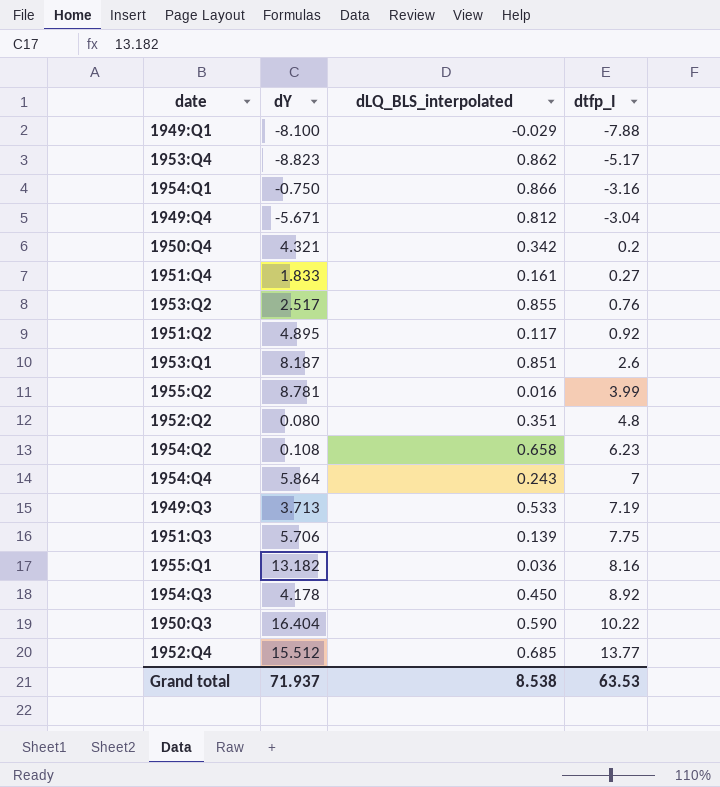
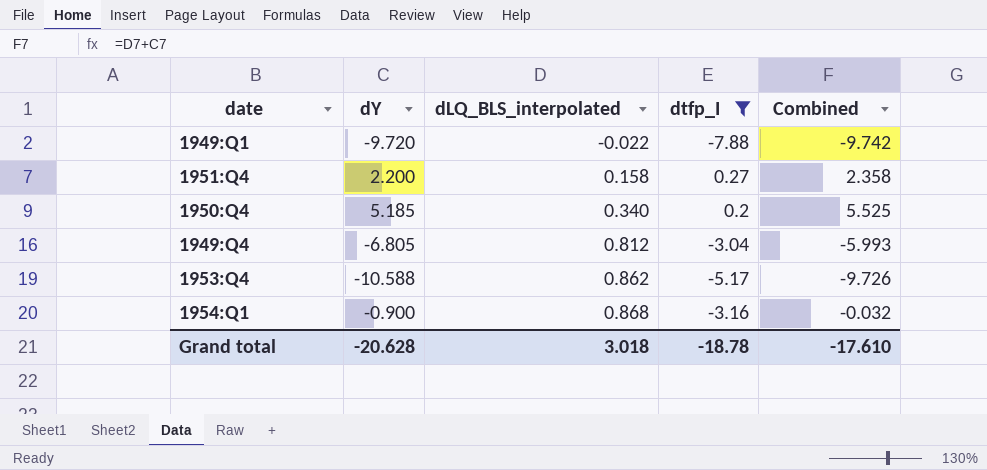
filter: none -> dtfp_I <= 0.27
row order: dtfp_I ascending -> dLQ_BLS_interpolated ascending
column Combined | formula: none -> [dY] + [dLQ_BLS_interpolated]
1949:Q1 | dY: -8.100 -> -9.720
1949:Q1 | dLQ_BLS_interpolated: -0.029 -> -0.022
1951:Q4 | dY: 1.833 -> 2.200
1951:Q4 | dLQ_BLS_interpolated: 0.161 -> 0.158
1950:Q4 | dY: 4.321 -> 5.185
1950:Q4 | dLQ_BLS_interpolated: 0.342 -> 0.340
1949:Q4 | dY: -5.671 -> -6.805
1953:Q4 | dY: -8.823 -> -10.588
1954:Q1 | dY: -0.750 -> -0.900
1954:Q1 | dLQ_BLS_interpolated: 0.866 -> 0.868
Grand total | dY: 71.937 -> -20.628
Grand total | dLQ_BLS_interpolated: 8.538 -> 3.018
Grand total | dtfp_I: 63.53 -> -18.78

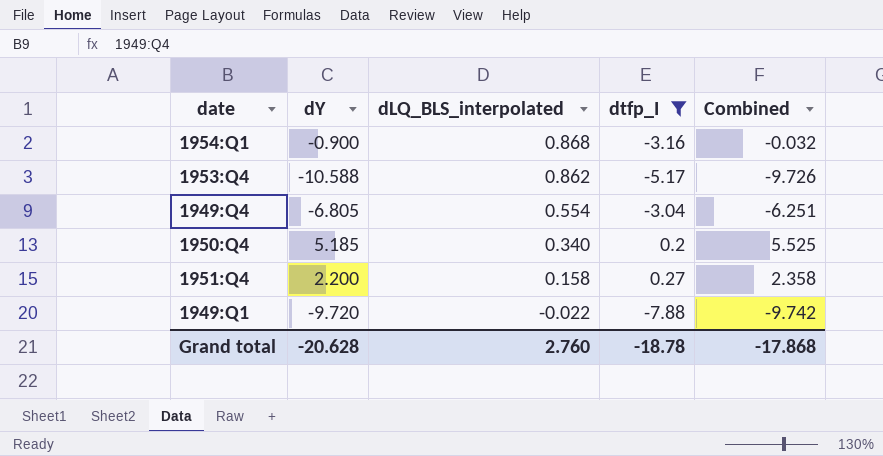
row order: dLQ_BLS_interpolated ascending -> dLQ_BLS_interpolated descending
1949:Q4 | dLQ_BLS_interpolated: 0.812 -> 0.554
1949:Q4 | Combined: -5.993 -> -6.251
Grand total | dLQ_BLS_interpolated: 3.018 -> 2.760
Grand total | Combined: -17.610 -> -17.868

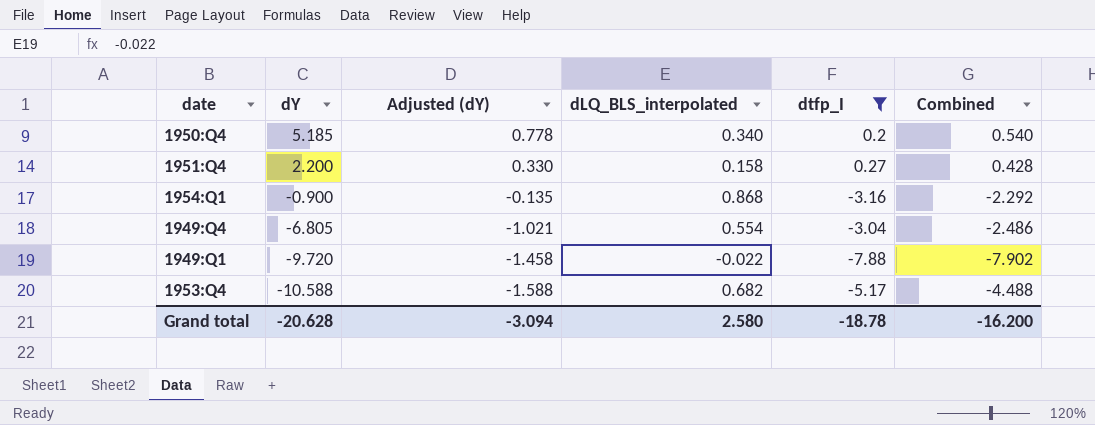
row order: dLQ_BLS_interpolated descending -> dY descending
column Adjusted (dY) | formula: none -> [dY] * 0.15
column Combined | formula: [dY] + [dLQ_BLS_interpolated] -> [dLQ_BLS_interpolated] + [dtfp_I]
1953:Q4 | dLQ_BLS_interpolated: 0.862 -> 0.682
Grand total | dLQ_BLS_interpolated: 2.760 -> 2.580
Grand total | Combined: -17.868 -> -16.200

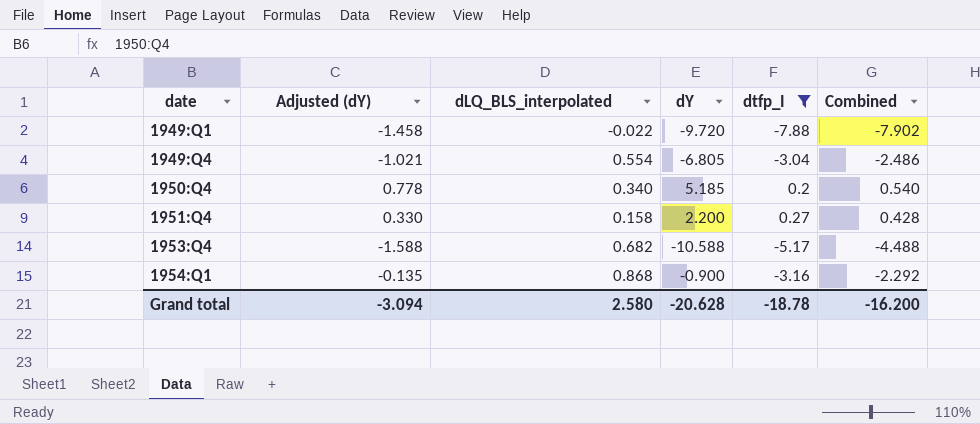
row order: dY descending -> date ascending
column dY | position: 2 -> 4

